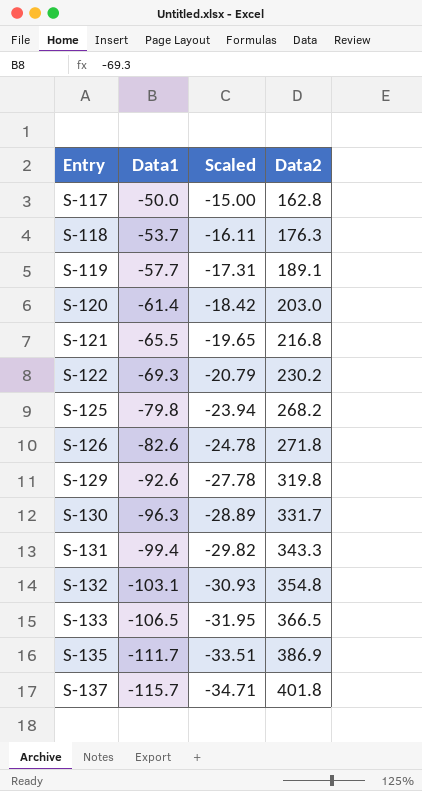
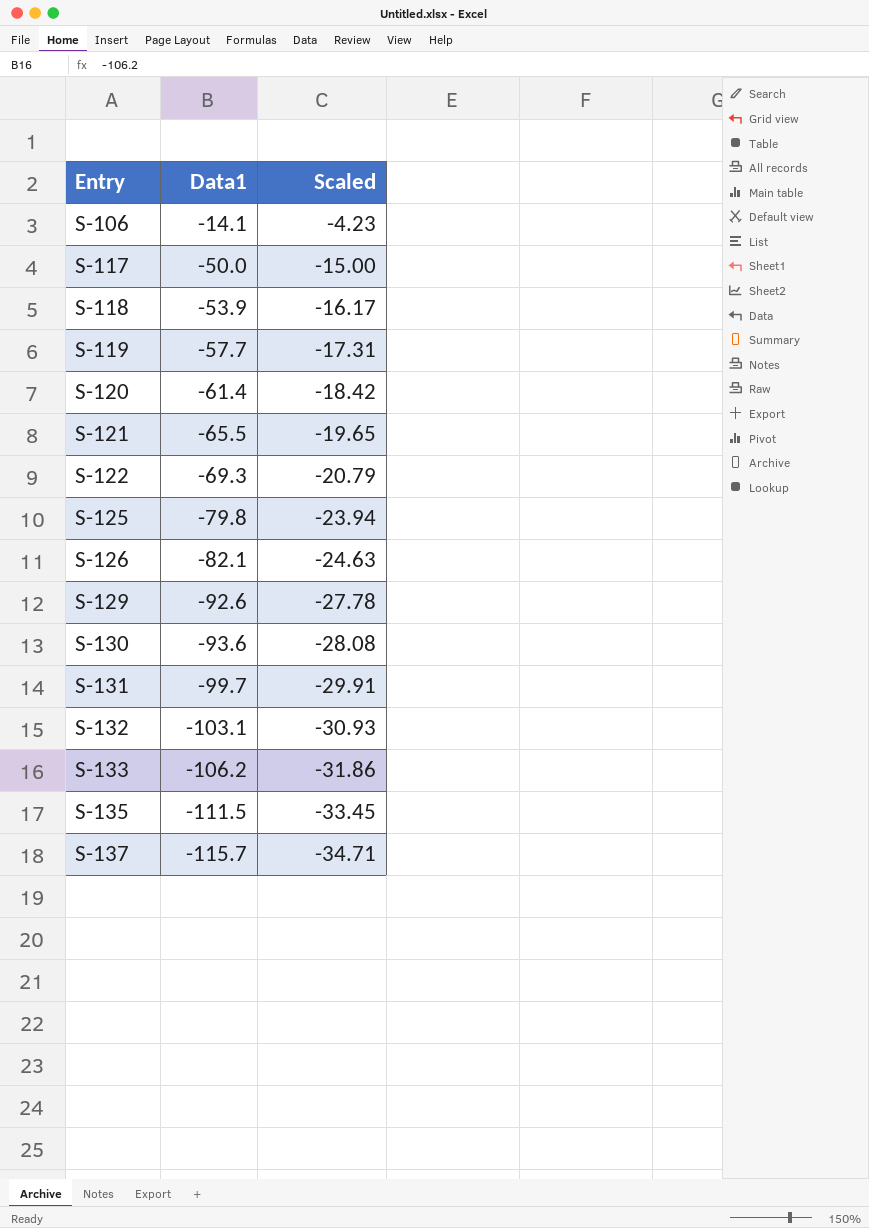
column Data2 | position: 4 -> none
row S-106: none -> -14.1 | -4.23
S-118 | Data1: -53.7 -> -53.9
S-118 | Scaled: -16.11 -> -16.17
S-126 | Data1: -82.6 -> -82.1
S-126 | Scaled: -24.78 -> -24.63
S-130 | Data1: -96.3 -> -93.6
S-130 | Scaled: -28.89 -> -28.08
S-131 | Data1: -99.4 -> -99.7
S-131 | Scaled: -29.82 -> -29.91
S-133 | Data1: -106.5 -> -106.2
S-133 | Scaled: -31.95 -> -31.86
S-135 | Data1: -111.7 -> -111.5
S-135 | Scaled: -33.51 -> -33.45

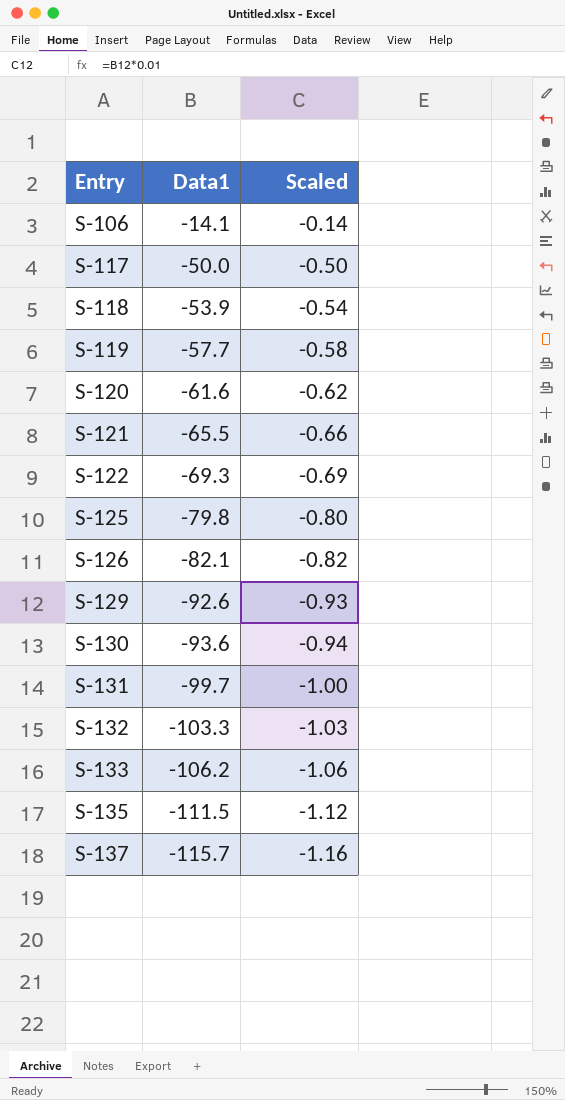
column Scaled | formula: [Data1] * 0.3 -> [Data1] * 0.01
S-120 | Data1: -61.4 -> -61.6
S-132 | Data1: -103.1 -> -103.3

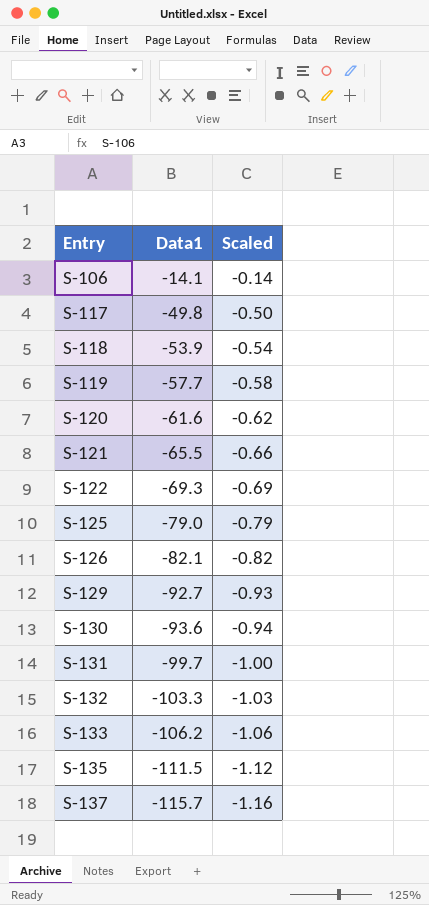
S-117 | Data1: -50.0 -> -49.8
S-125 | Data1: -79.8 -> -79.0
S-125 | Scaled: -0.80 -> -0.79
S-129 | Data1: -92.6 -> -92.7

